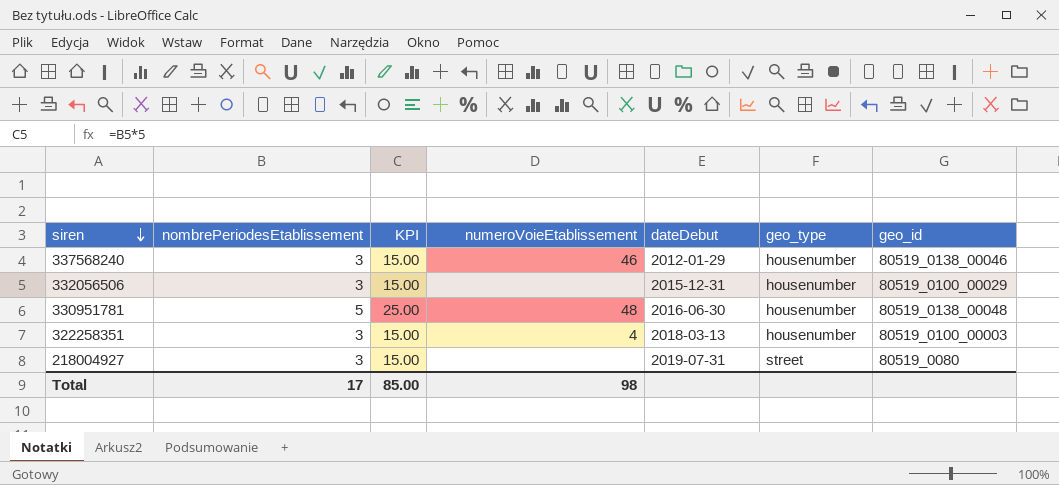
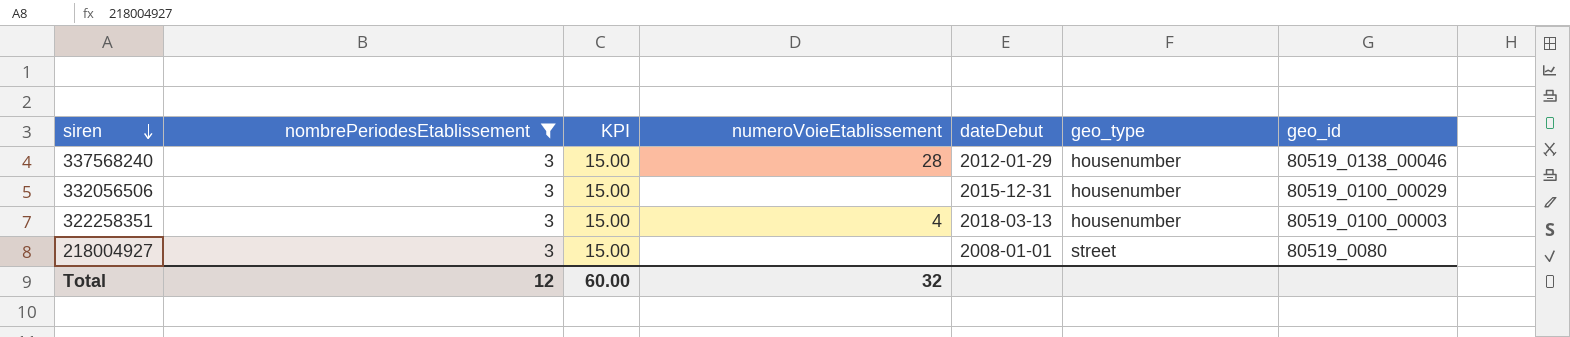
filter: none -> nombrePeriodesEtablissement = 3
337568240 | numeroVoieEtablissement: 46 -> 28
218004927 | dateDebut: 2019-07-31 -> 2008-01-01
Total | nombrePeriodesEtablissement: 17 -> 12
Total | KPI: 85.00 -> 60.00
Total | numeroVoieEtablissement: 98 -> 32

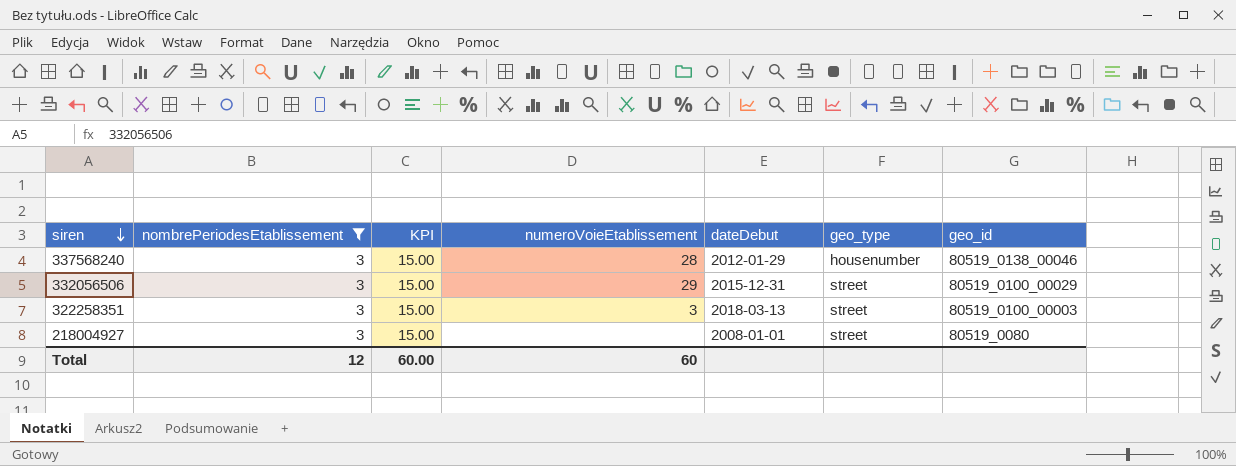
332056506 | numeroVoieEtablissement: none -> 29
332056506 | geo_type: housenumber -> street
322258351 | numeroVoieEtablissement: 4 -> 3
322258351 | geo_type: housenumber -> street
Total | numeroVoieEtablissement: 32 -> 60

